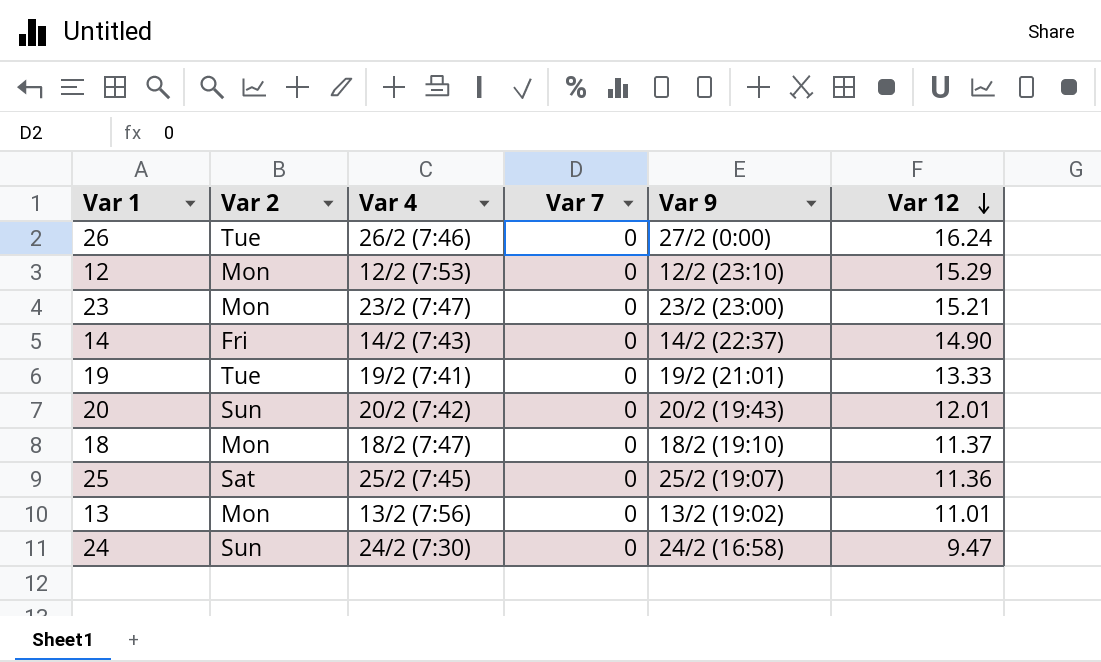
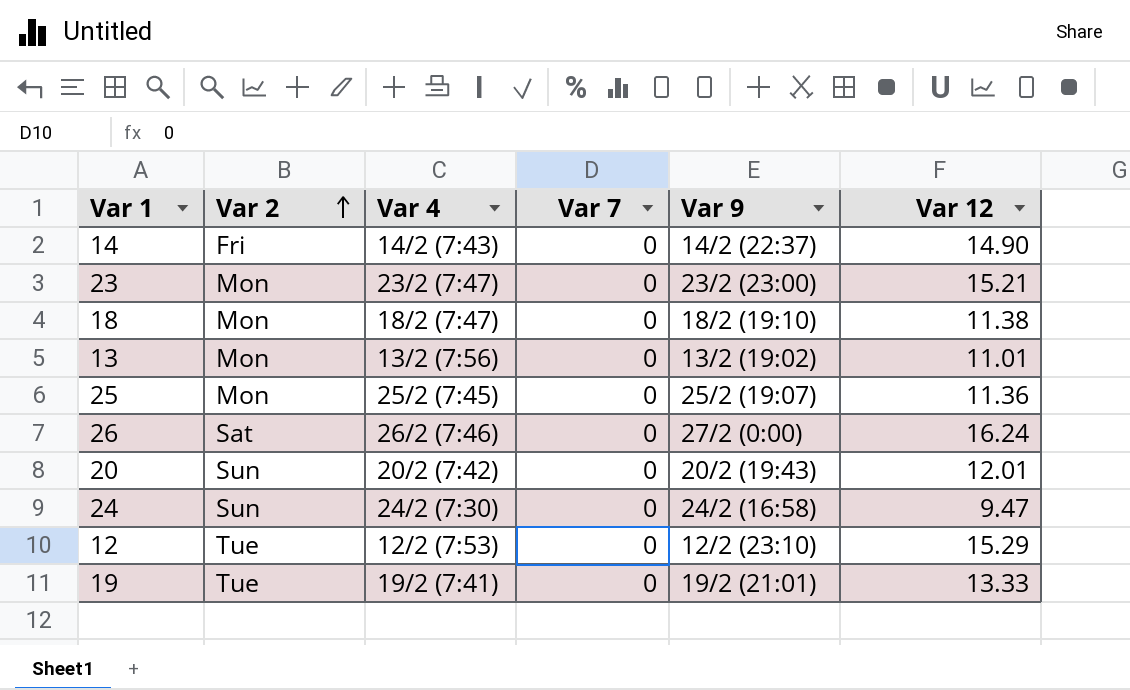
row order: Var 12 descending -> Var 2 ascending
18 | Var 12: 11.37 -> 11.38
25 | Var 2: Sat -> Mon
26 | Var 2: Tue -> Sat
12 | Var 2: Mon -> Tue

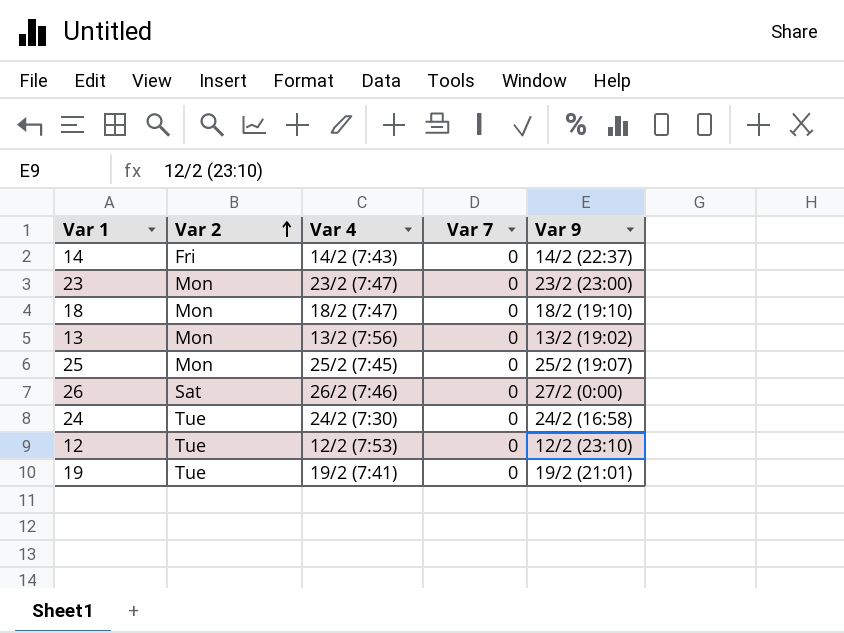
column Var 12 | position: 6 -> none
row 20: Sun | 20/2 (7:42) | 0 | 20/2 (19:43) | 12.01 -> none
24 | Var 2: Sun -> Tue

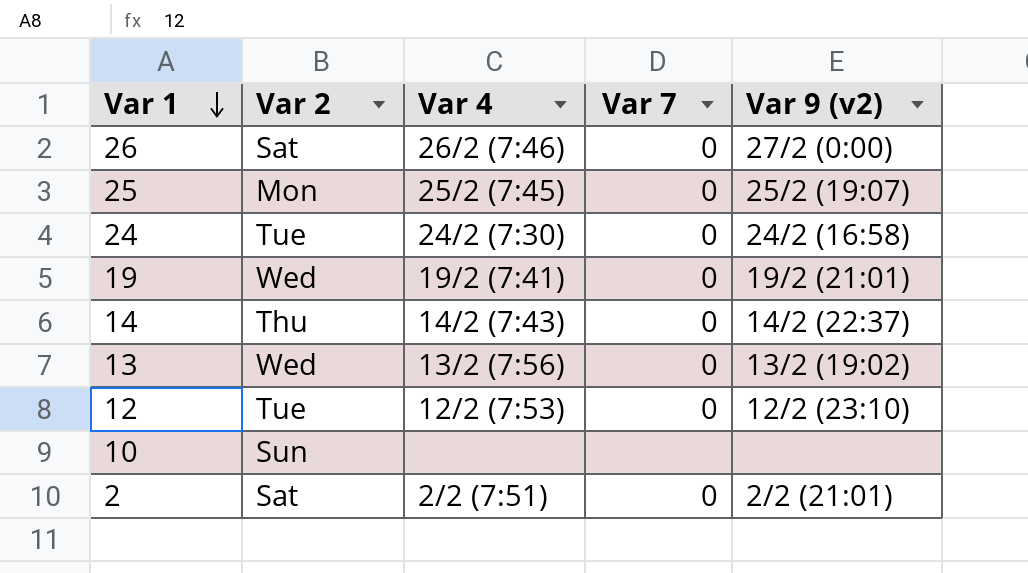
row order: Var 2 ascending -> Var 1 descending
column name: Var 9 -> Var 9 (v2)
row 23: Mon | 23/2 (7:47) | 0 | 23/2 (23:00) -> none
row 18: Mon | 18/2 (7:47) | 0 | 18/2 (19:10) -> none
19 | Var 2: Tue -> Wed
14 | Var 2: Fri -> Thu
13 | Var 2: Mon -> Wed
row 10: none -> Sun | none | none | none
row 2: none -> Sat | 2/2 (7:51) | 0 | 2/2 (21:01)

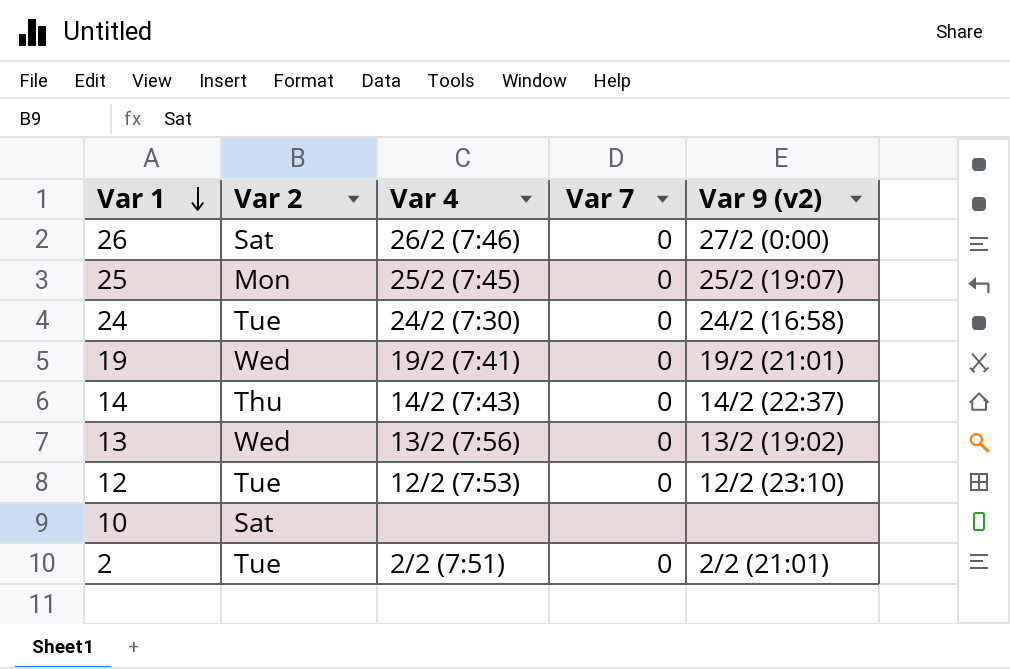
10 | Var 2: Sun -> Sat
2 | Var 2: Sat -> Tue

